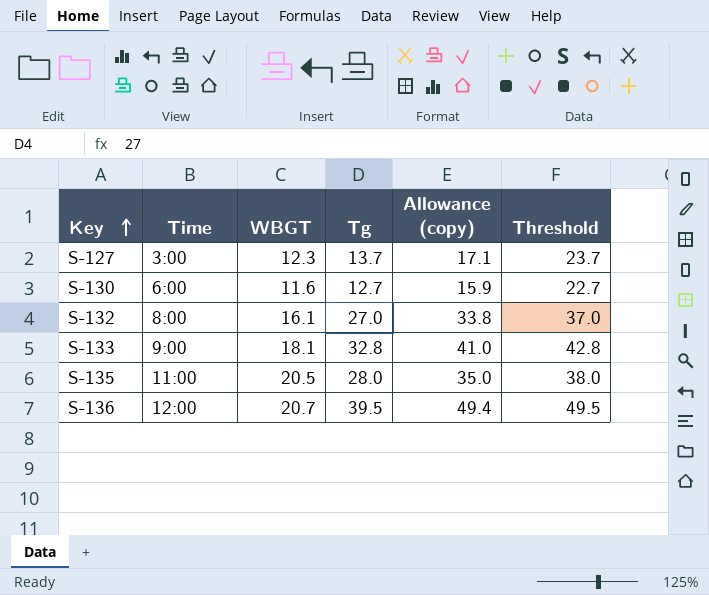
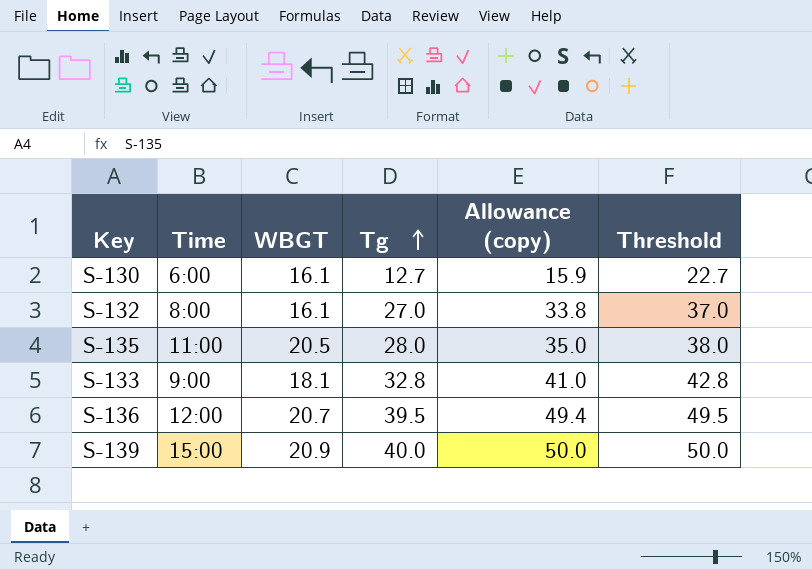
row order: Key ascending -> Tg ascending
row S-127: 3:00 | 12.3 | 13.7 | 17.1 | 23.7 -> none
S-130 | WBGT: 11.6 -> 16.1
row S-139: none -> 15:00 | 20.9 | 40.0 | 50.0 | 50.0

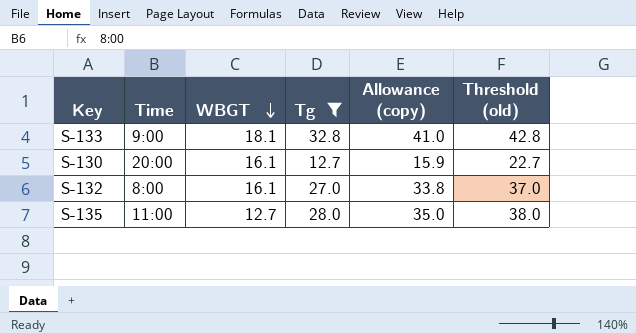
filter: none -> Tg <= 32.8
row order: Tg ascending -> WBGT descending
column name: Threshold -> Threshold (old)
S-130 | Time: 6:00 -> 20:00
S-135 | WBGT: 20.5 -> 12.7

